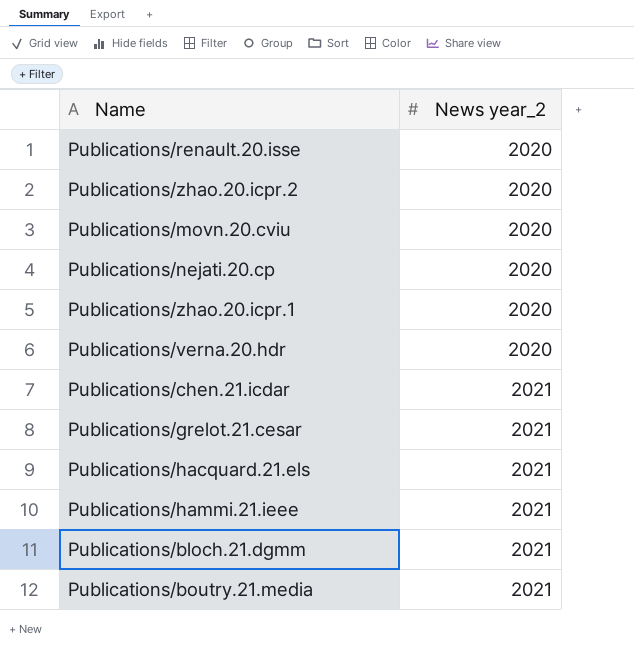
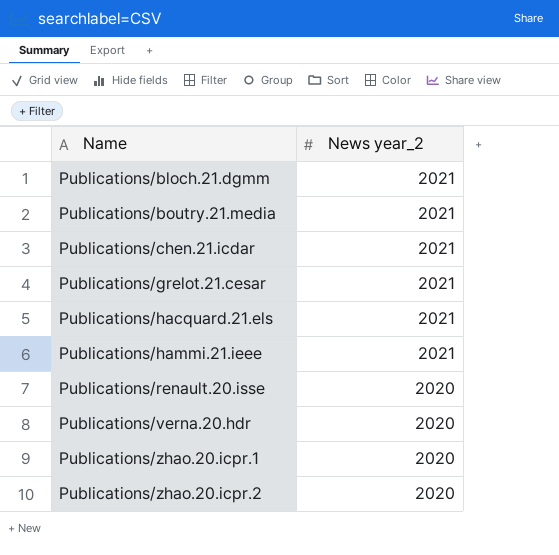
row order: News year_2 ascending -> Name ascending
row Publications/movn.20.cviu: 2020 -> none
row Publications/nejati.20.cp: 2020 -> none

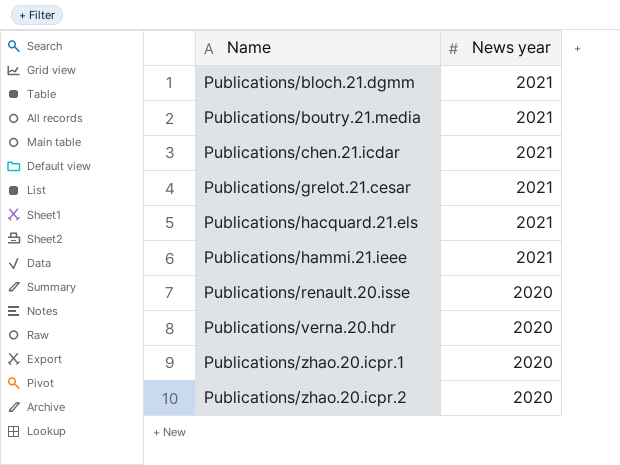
column name: News year_2 -> News year

